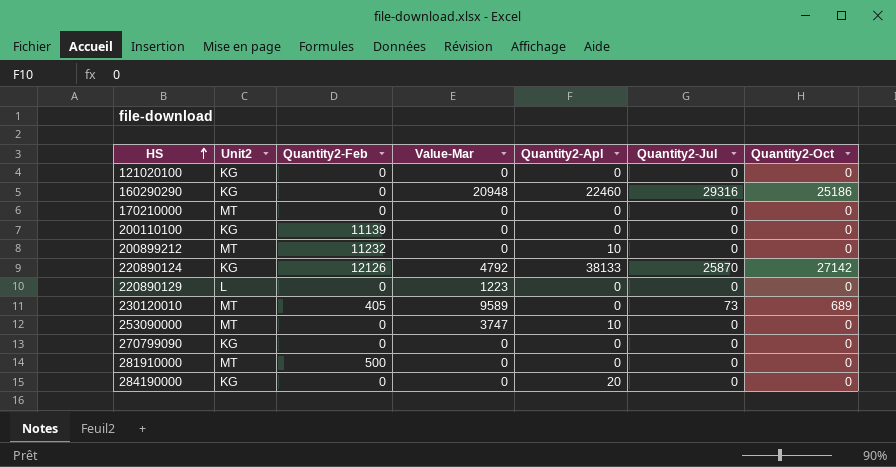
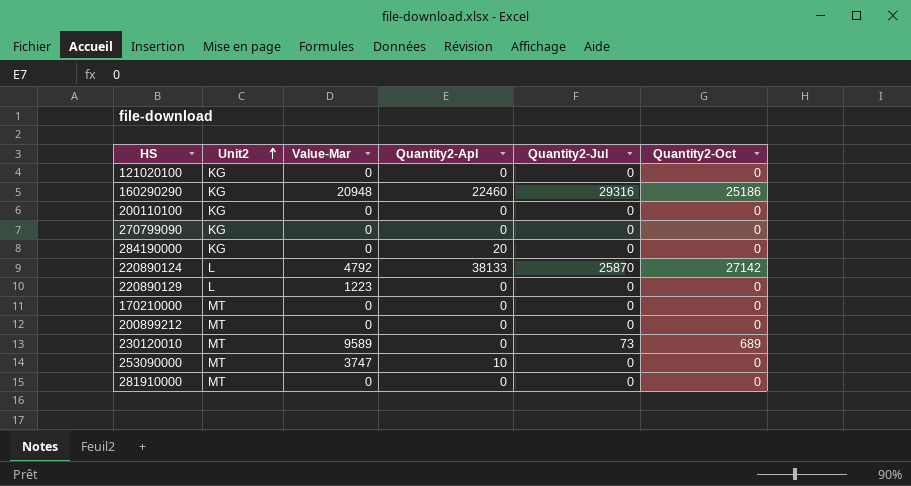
row order: HS ascending -> Unit2 ascending
column Quantity2-Feb | position: 3 -> none
220890124 | Unit2: KG -> L
200899212 | Quantity2-Apl: 10 -> 0

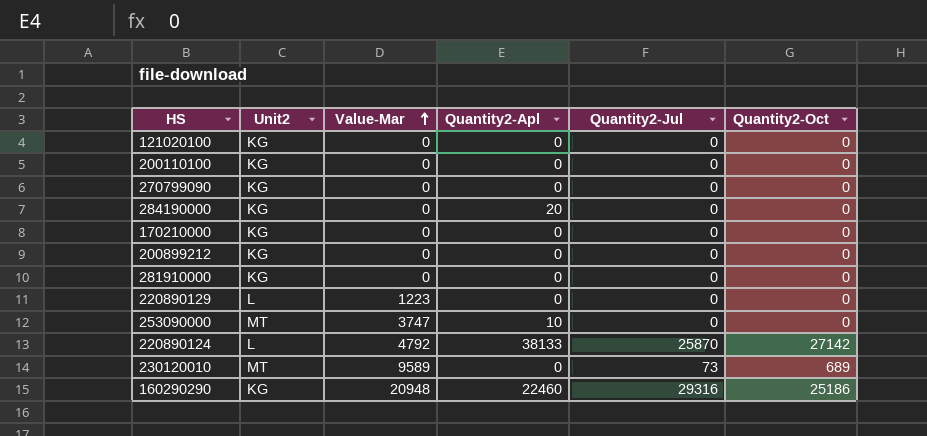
row order: Unit2 ascending -> Value-Mar ascending
170210000 | Unit2: MT -> KG
200899212 | Unit2: MT -> KG
281910000 | Unit2: MT -> KG

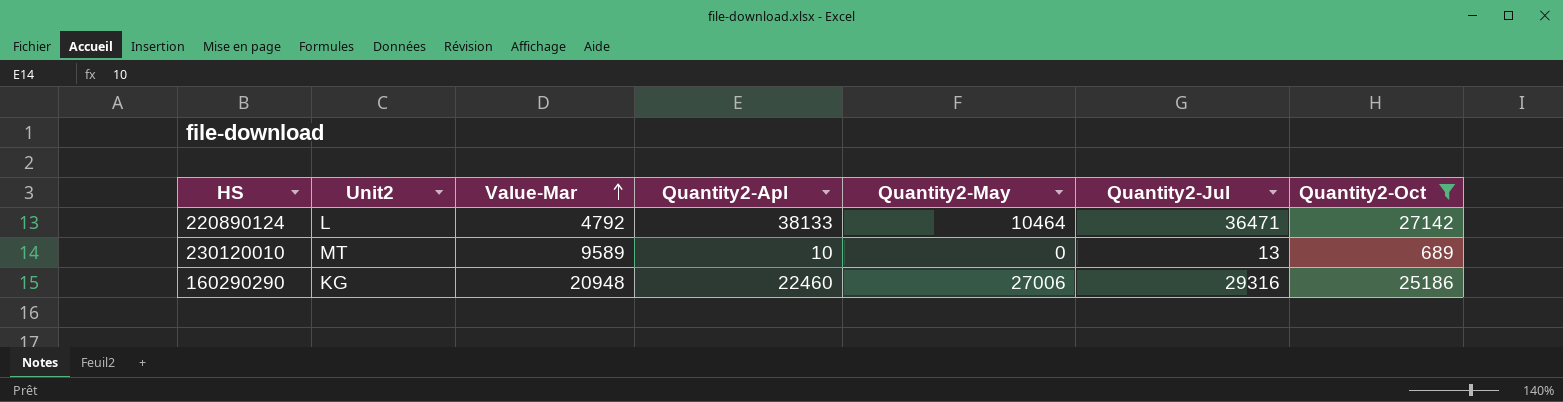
filter: none -> Quantity2-Oct != 0
column Quantity2-May | position: none -> 5
220890124 | Quantity2-Jul: 25870 -> 36471
230120010 | Quantity2-Apl: 0 -> 10
230120010 | Quantity2-Jul: 73 -> 13

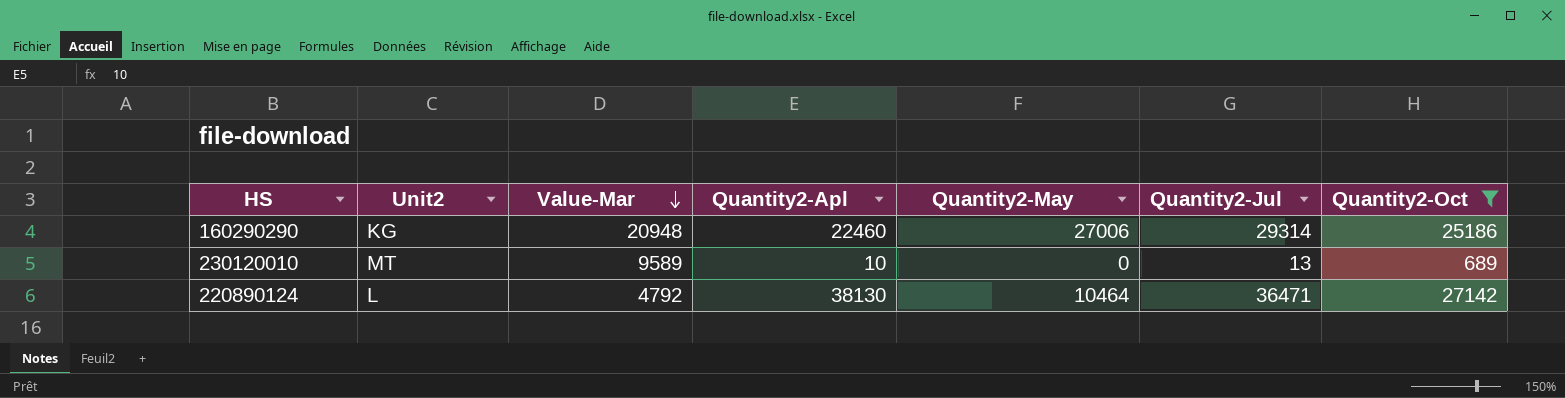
row order: Value-Mar ascending -> Value-Mar descending
160290290 | Quantity2-Jul: 29316 -> 29314
220890124 | Quantity2-Apl: 38133 -> 38130

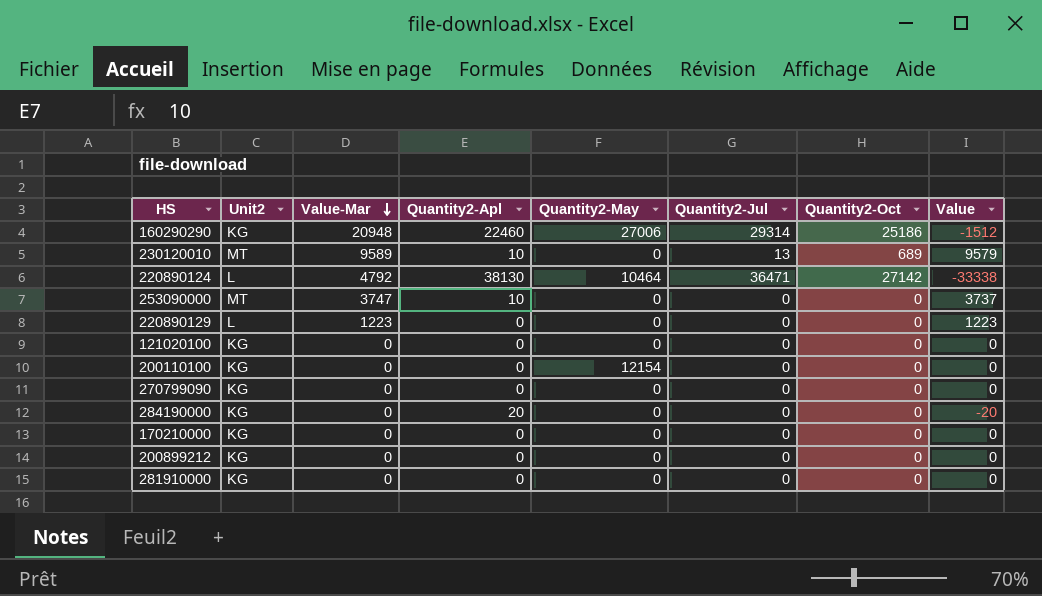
filter: Quantity2-Oct != 0 -> none
column Value | formula: none -> [Value-Mar] - [Quantity2-Apl]

